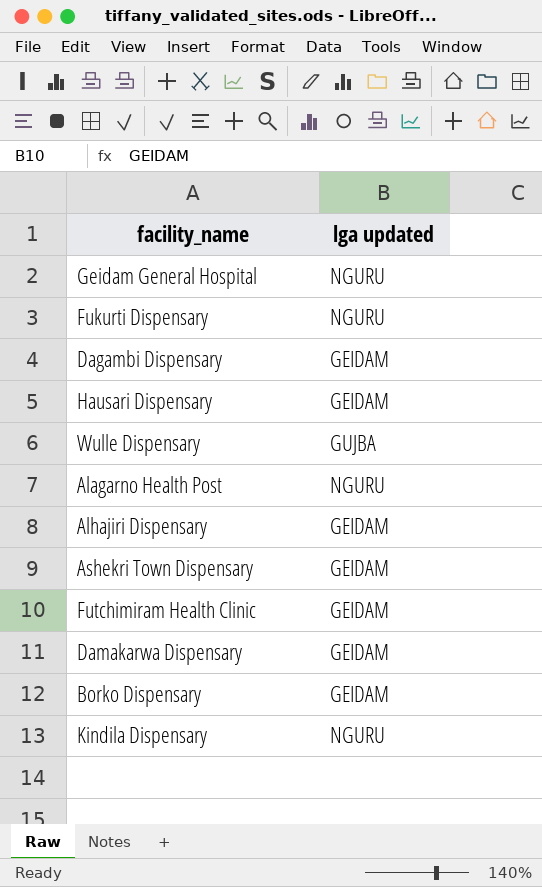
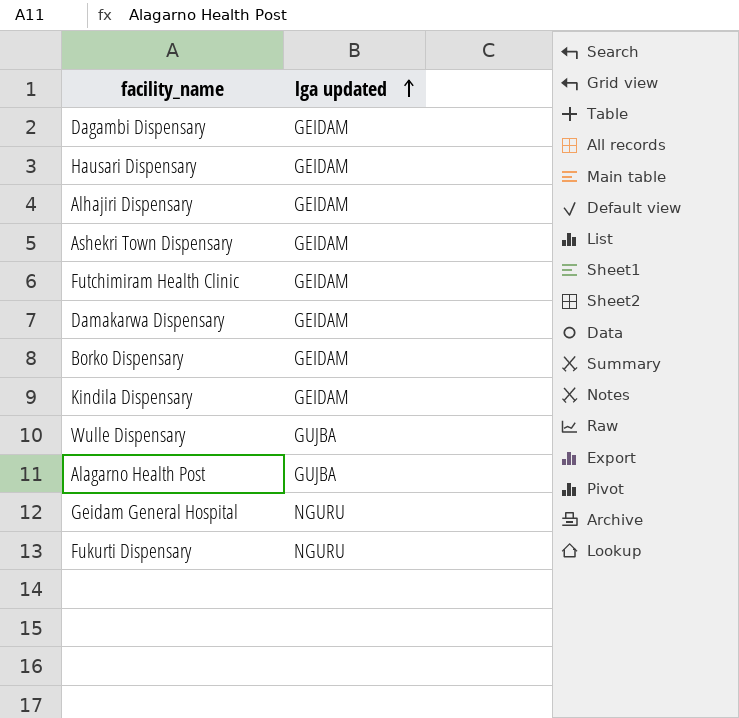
row order: none -> lga updated ascending
Kindila Dispensary | lga updated: NGURU -> GEIDAM
Alagarno Health Post | lga updated: NGURU -> GUJBA

